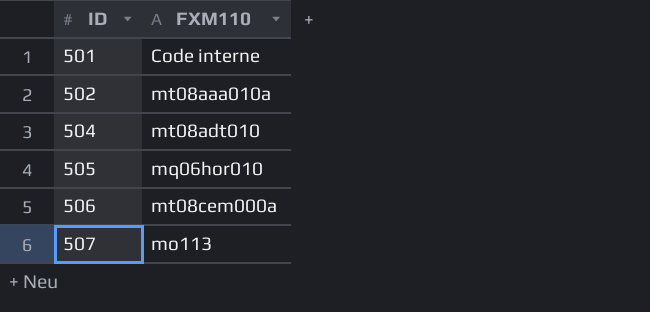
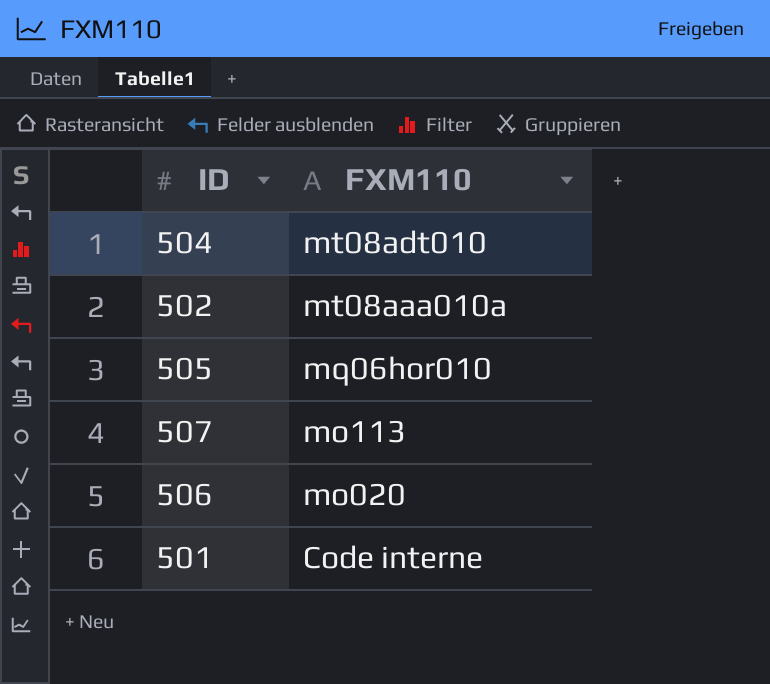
row order: ID ascending -> FXM110 descending
506 | FXM110: mt08cem000a -> mo020

